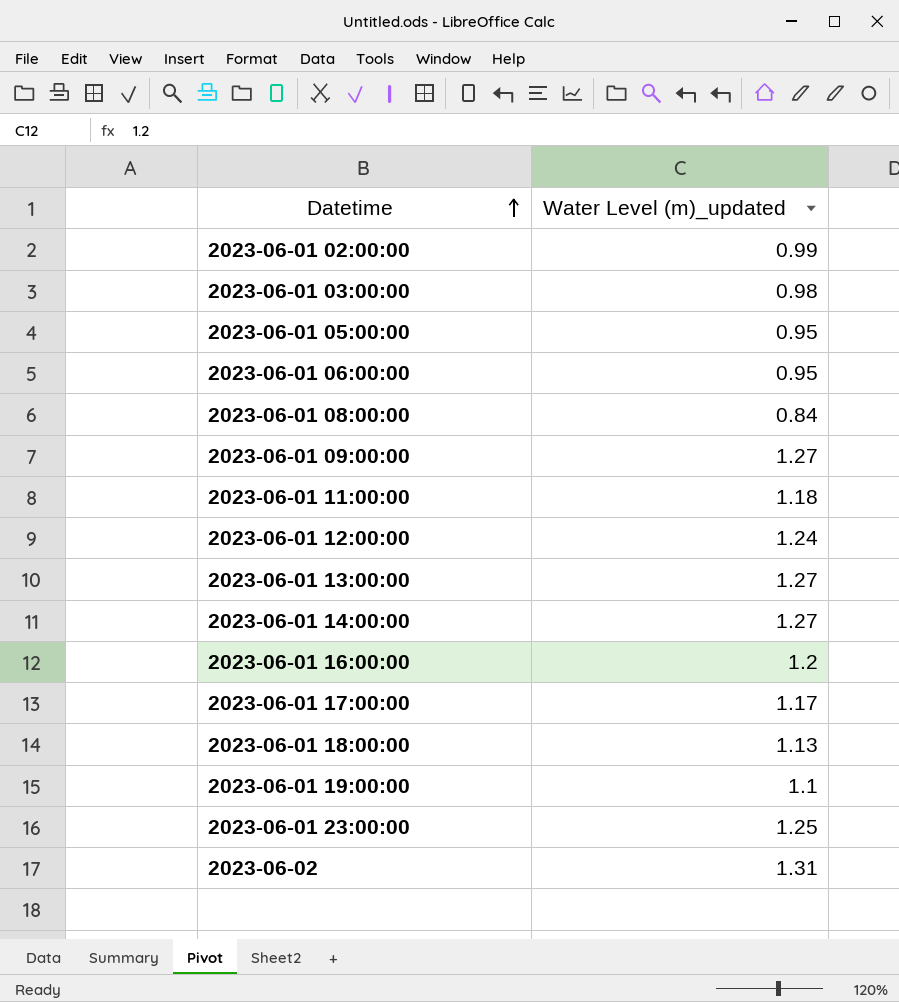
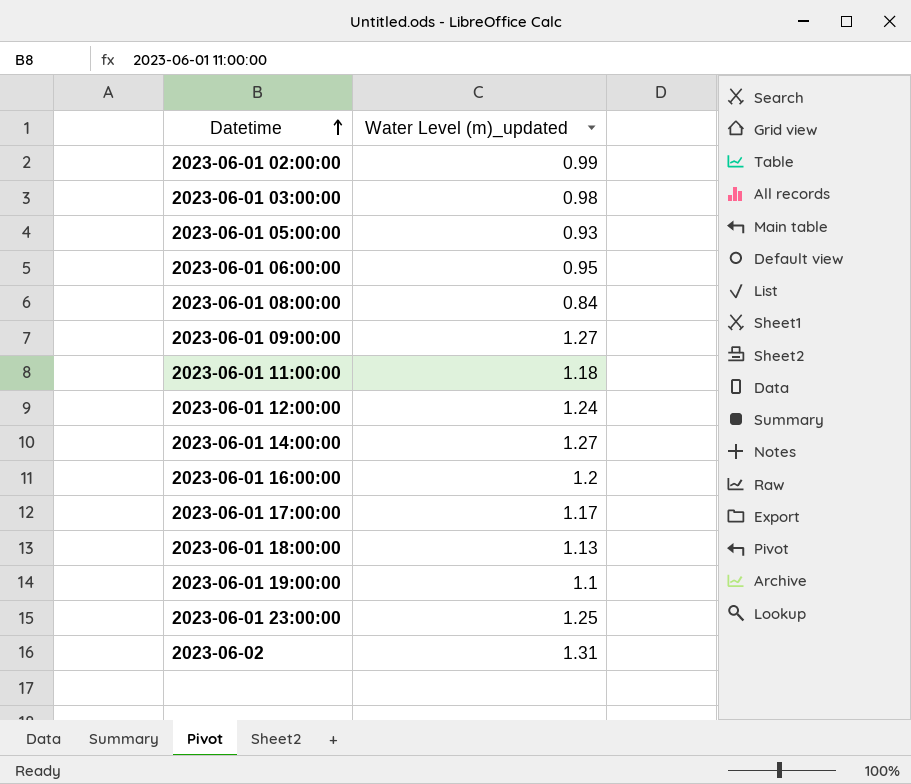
row 2023-06-01 13:00:00: 1.27 -> none
2023-06-01 05:00:00 | Water Level (m)_updated: 0.95 -> 0.93

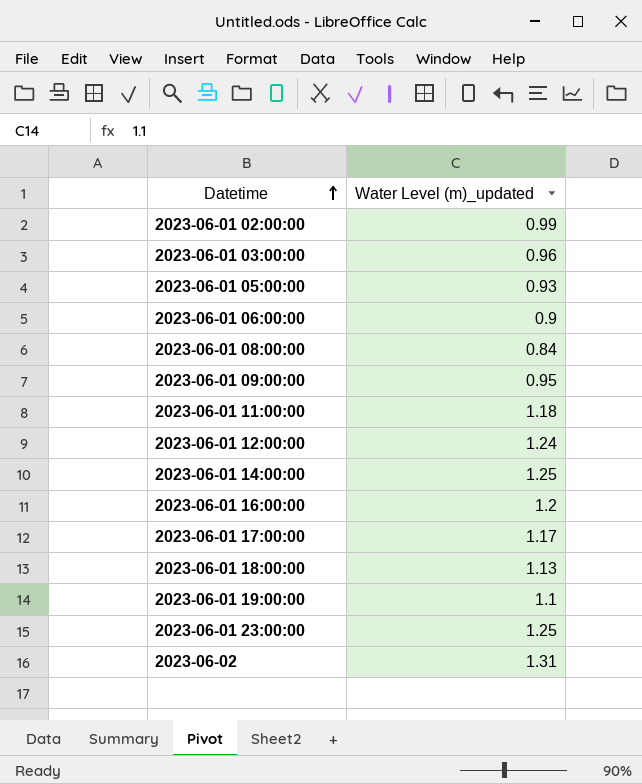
2023-06-01 03:00:00 | Water Level (m)_updated: 0.98 -> 0.96
2023-06-01 06:00:00 | Water Level (m)_updated: 0.95 -> 0.9
2023-06-01 09:00:00 | Water Level (m)_updated: 1.27 -> 0.95
2023-06-01 14:00:00 | Water Level (m)_updated: 1.27 -> 1.25

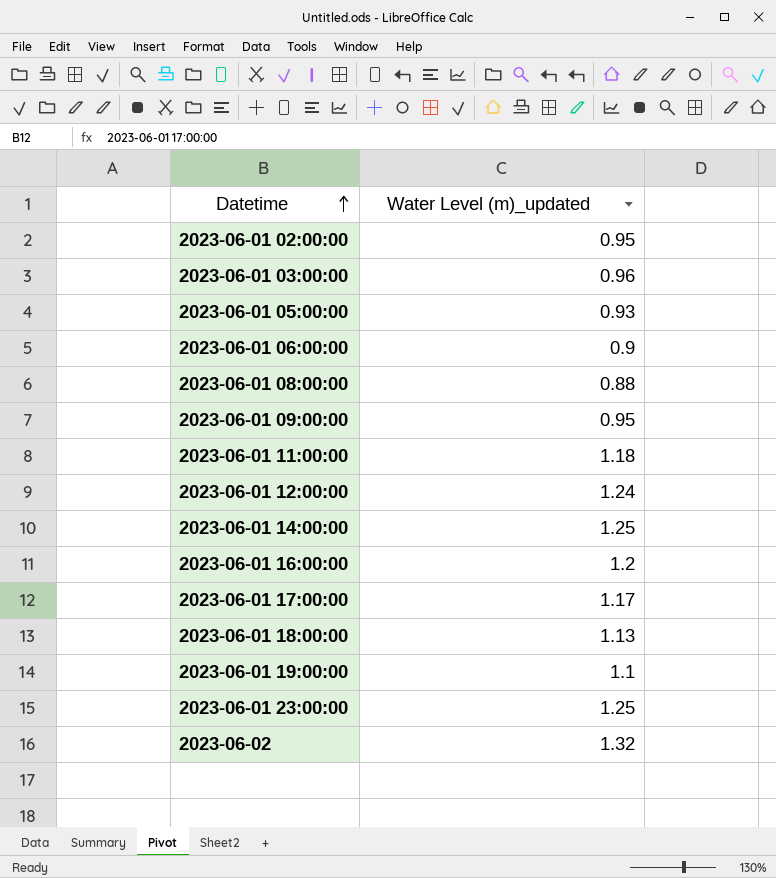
2023-06-01 02:00:00 | Water Level (m)_updated: 0.99 -> 0.95
2023-06-01 08:00:00 | Water Level (m)_updated: 0.84 -> 0.88
2023-06-02 | Water Level (m)_updated: 1.31 -> 1.32

